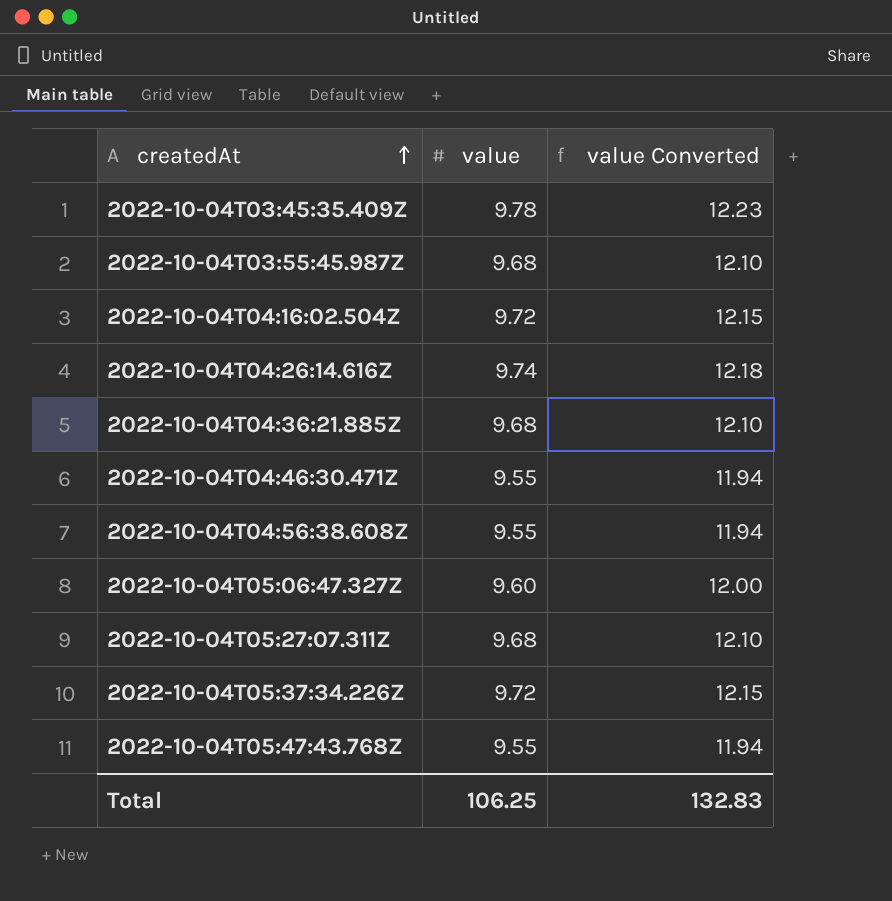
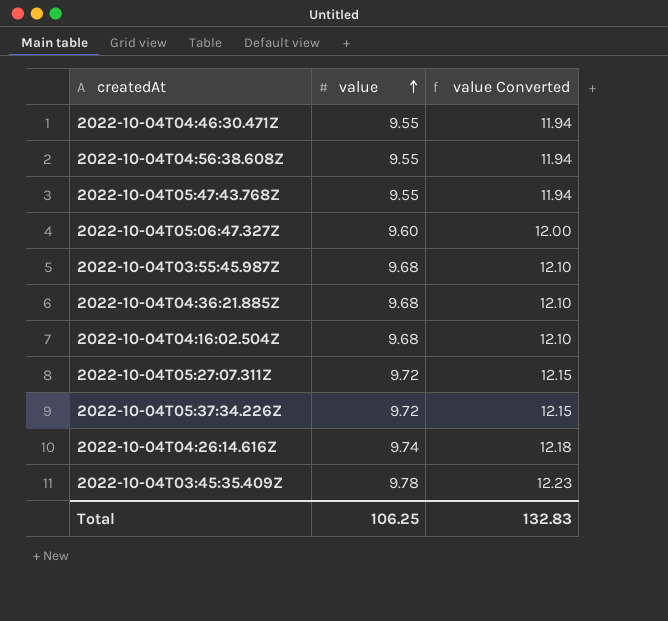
row order: createdAt ascending -> value ascending
2022-10-04T04:16:02.504Z | value: 9.72 -> 9.68
2022-10-04T04:16:02.504Z | value Converted: 12.15 -> 12.10
2022-10-04T05:27:07.311Z | value: 9.68 -> 9.72
2022-10-04T05:27:07.311Z | value Converted: 12.10 -> 12.15

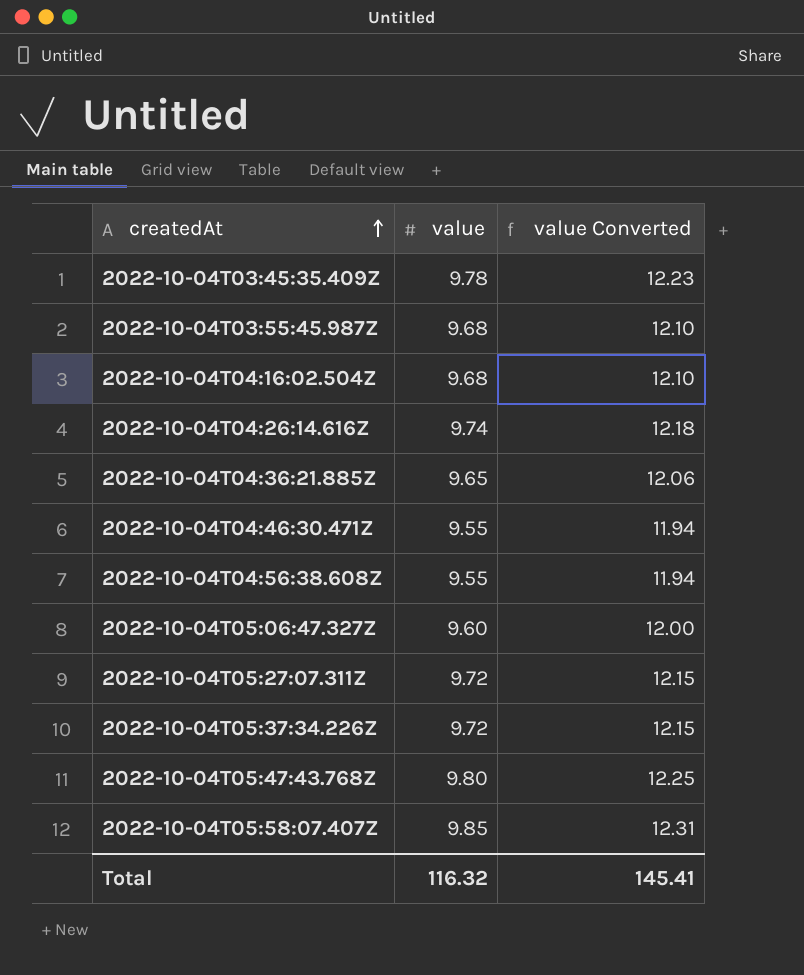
row order: value ascending -> createdAt ascending
2022-10-04T04:36:21.885Z | value: 9.68 -> 9.65
2022-10-04T04:36:21.885Z | value Converted: 12.10 -> 12.06
2022-10-04T05:47:43.768Z | value: 9.55 -> 9.80
2022-10-04T05:47:43.768Z | value Converted: 11.94 -> 12.25
row 2022-10-04T05:58:07.407Z: none -> 9.85 | 12.31
Total | value: 106.25 -> 116.32
Total | value Converted: 132.83 -> 145.41

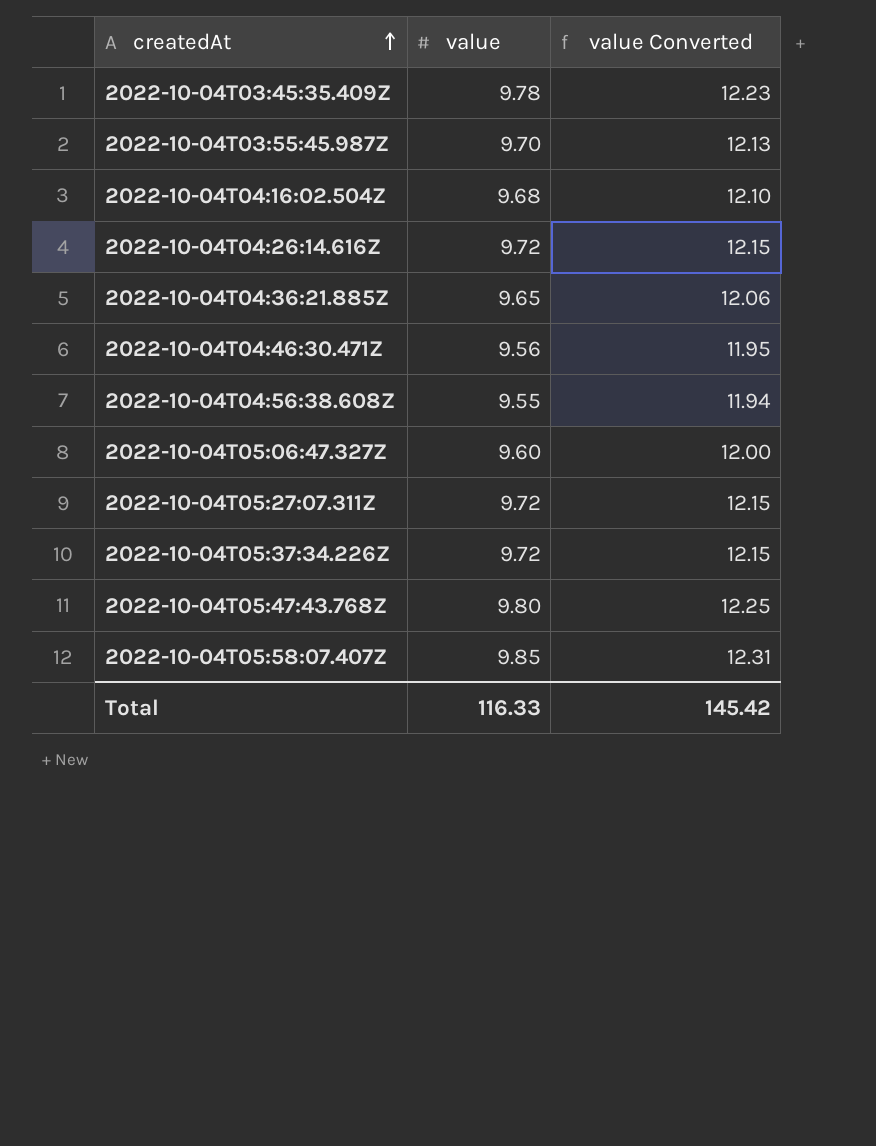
2022-10-04T03:55:45.987Z | value: 9.68 -> 9.70
2022-10-04T03:55:45.987Z | value Converted: 12.10 -> 12.13
2022-10-04T04:26:14.616Z | value: 9.74 -> 9.72
2022-10-04T04:26:14.616Z | value Converted: 12.18 -> 12.15
2022-10-04T04:46:30.471Z | value: 9.55 -> 9.56
2022-10-04T04:46:30.471Z | value Converted: 11.94 -> 11.95
Total | value: 116.32 -> 116.33
Total | value Converted: 145.41 -> 145.42

